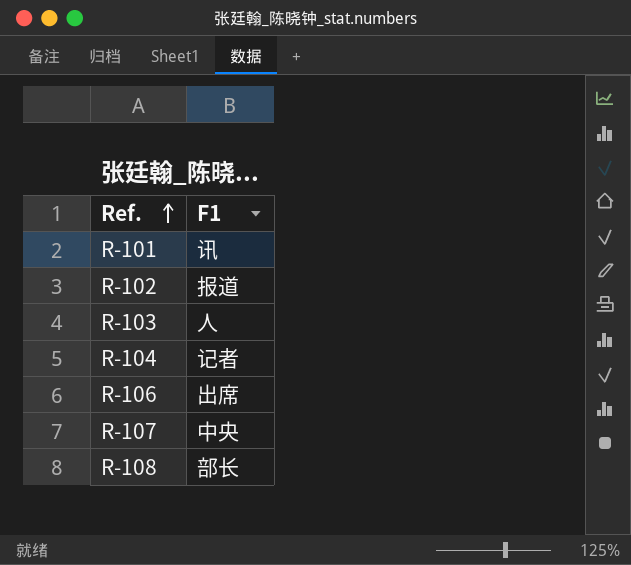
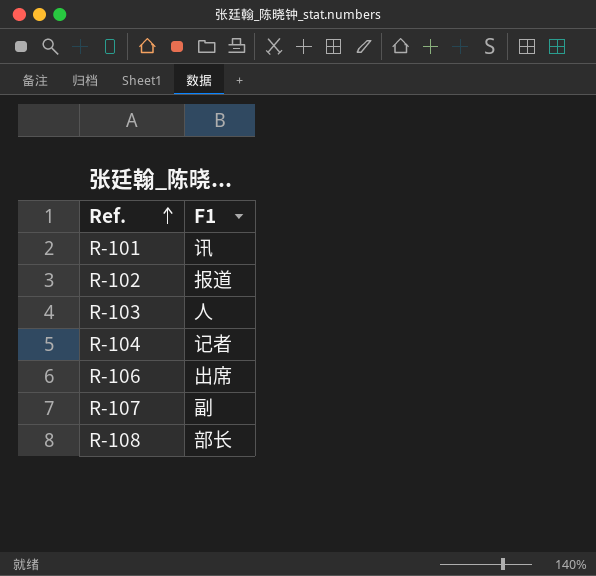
R-107 | F1: 中央 -> 副

